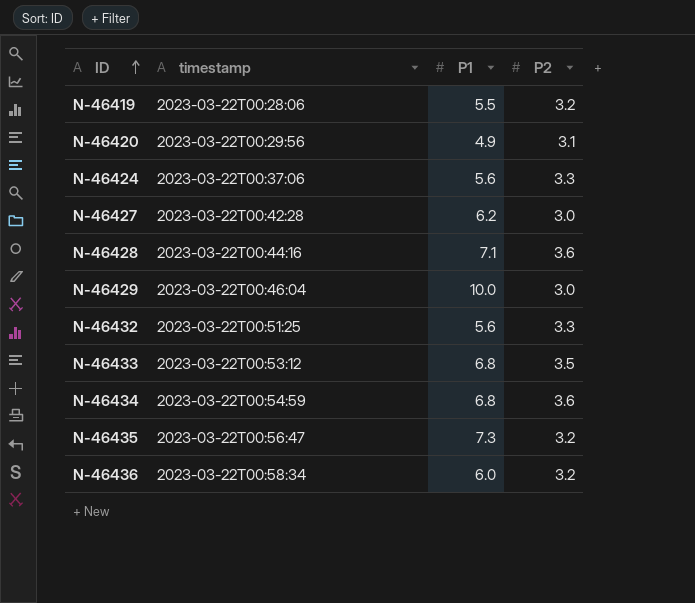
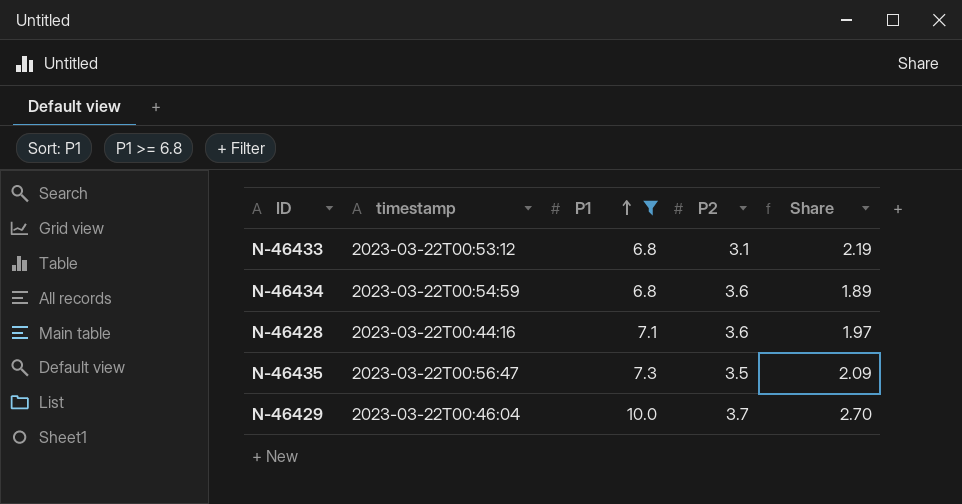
filter: none -> P1 >= 6.8
row order: ID ascending -> P1 ascending
column Share | formula: none -> [P1] / [P2]
N-46433 | P2: 3.5 -> 3.1
N-46435 | P2: 3.2 -> 3.5
N-46429 | P2: 3.0 -> 3.7

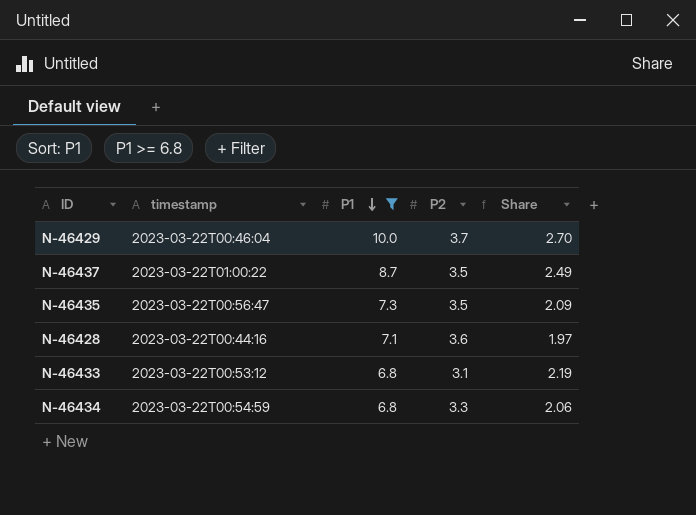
row order: P1 ascending -> P1 descending
row N-46437: none -> 2023-03-22T01:00:22 | 8.7 | 3.5 | 2.49
N-46434 | P2: 3.6 -> 3.3
N-46434 | Share: 1.89 -> 2.06

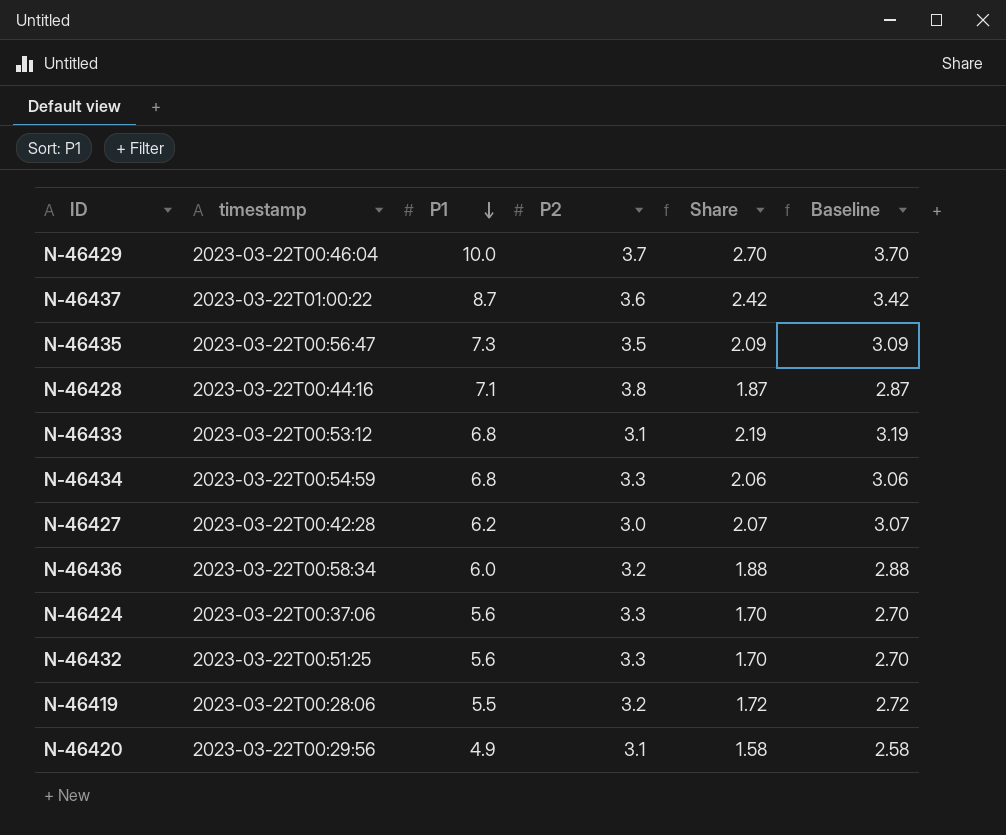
filter: P1 >= 6.8 -> none
column Baseline | formula: none -> [Share] + 1
N-46437 | P2: 3.5 -> 3.6
N-46437 | Share: 2.49 -> 2.42
N-46428 | P2: 3.6 -> 3.8
N-46428 | Share: 1.97 -> 1.87

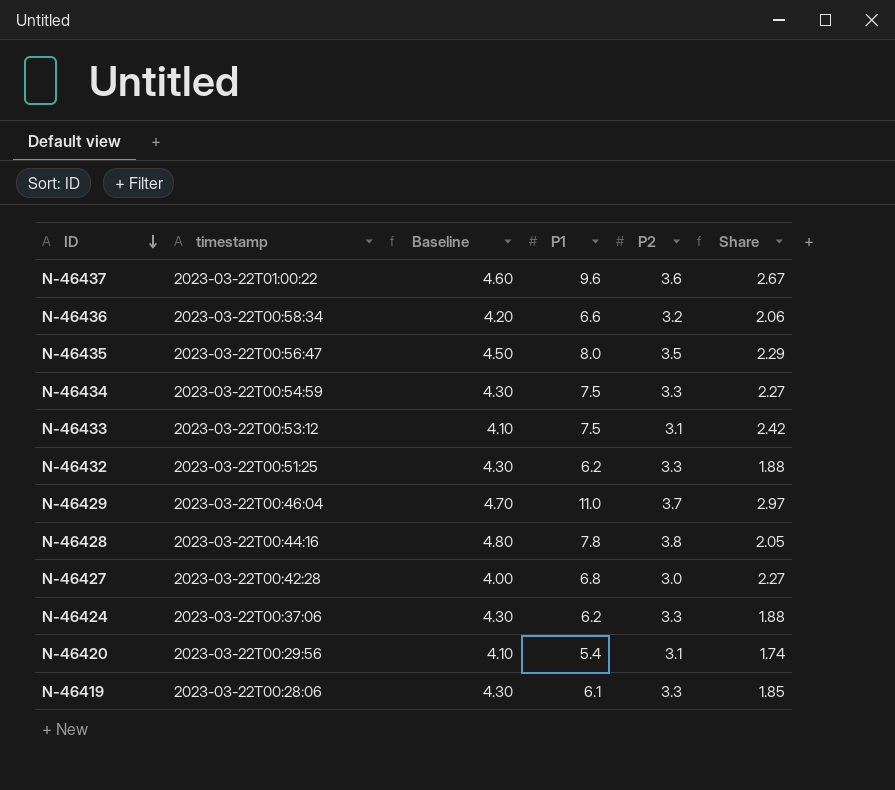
row order: P1 descending -> ID descending
column Baseline | formula: [Share] + 1 -> [P2] + 1
column Baseline | position: 6 -> 3
N-46437 | P1: 8.7 -> 9.6
N-46437 | Share: 2.42 -> 2.67
N-46436 | P1: 6.0 -> 6.6
N-46436 | Share: 1.88 -> 2.06
N-46435 | P1: 7.3 -> 8.0
N-46435 | Share: 2.09 -> 2.29
N-46434 | P1: 6.8 -> 7.5
N-46434 | Share: 2.06 -> 2.27
N-46433 | P1: 6.8 -> 7.5
N-46433 | Share: 2.19 -> 2.42
N-46432 | P1: 5.6 -> 6.2
N-46432 | Share: 1.70 -> 1.88
N-46429 | P1: 10.0 -> 11.0
N-46429 | Share: 2.70 -> 2.97
N-46428 | P1: 7.1 -> 7.8
N-46428 | Share: 1.87 -> 2.05
N-46427 | P1: 6.2 -> 6.8
N-46427 | Share: 2.07 -> 2.27
N-46424 | P1: 5.6 -> 6.2
N-46424 | Share: 1.70 -> 1.88
N-46420 | P1: 4.9 -> 5.4
N-46420 | Share: 1.58 -> 1.74
N-46419 | P1: 5.5 -> 6.1
N-46419 | P2: 3.2 -> 3.3
N-46419 | Share: 1.72 -> 1.85

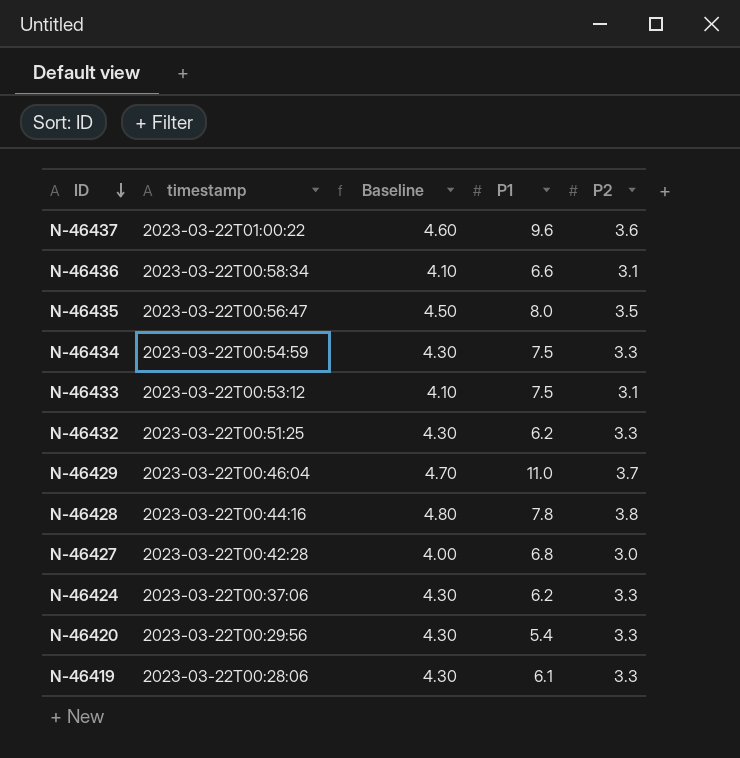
column Share | formula: [P1] / [P2] -> none
N-46436 | Baseline: 4.20 -> 4.10
N-46436 | P2: 3.2 -> 3.1
N-46420 | Baseline: 4.10 -> 4.30
N-46420 | P2: 3.1 -> 3.3

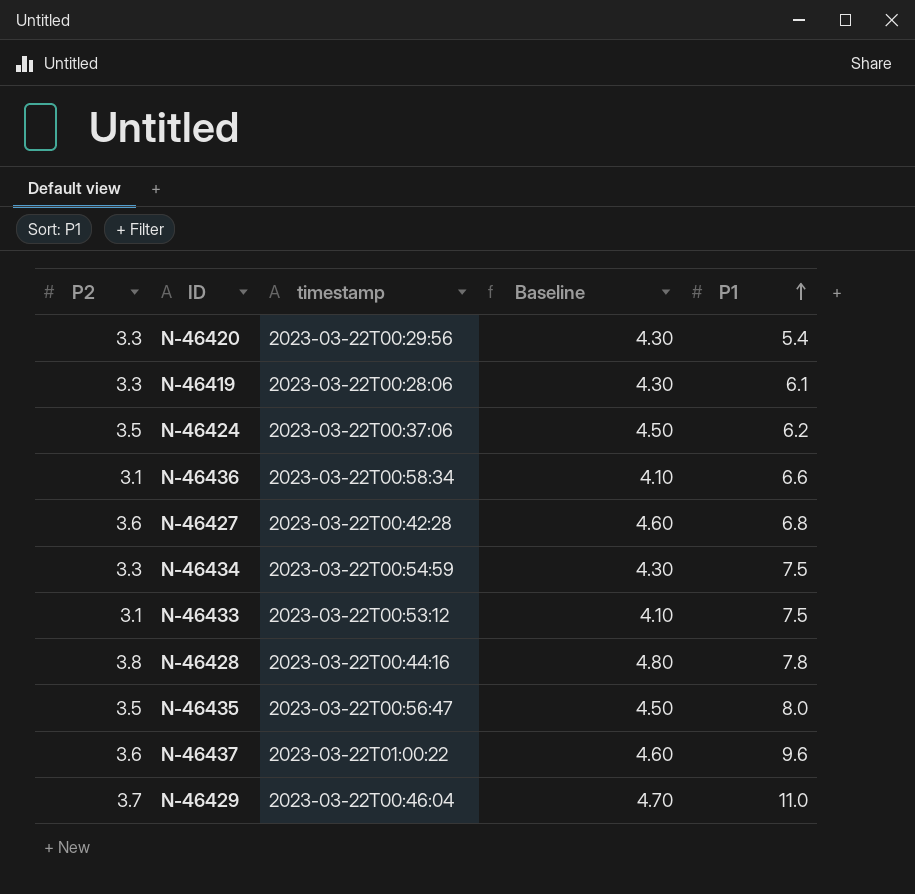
row order: ID descending -> P1 ascending
column P2 | position: 5 -> 1
row N-46432: 2023-03-22T00:51:25 | 4.30 | 6.2 | 3.3 -> none
N-46424 | P2: 3.3 -> 3.5
N-46424 | Baseline: 4.30 -> 4.50
N-46427 | P2: 3.0 -> 3.6
N-46427 | Baseline: 4.00 -> 4.60

